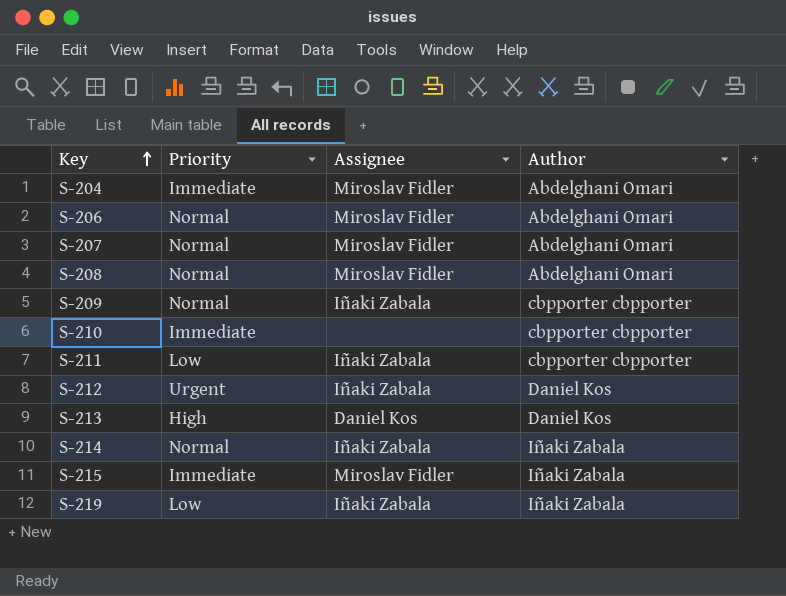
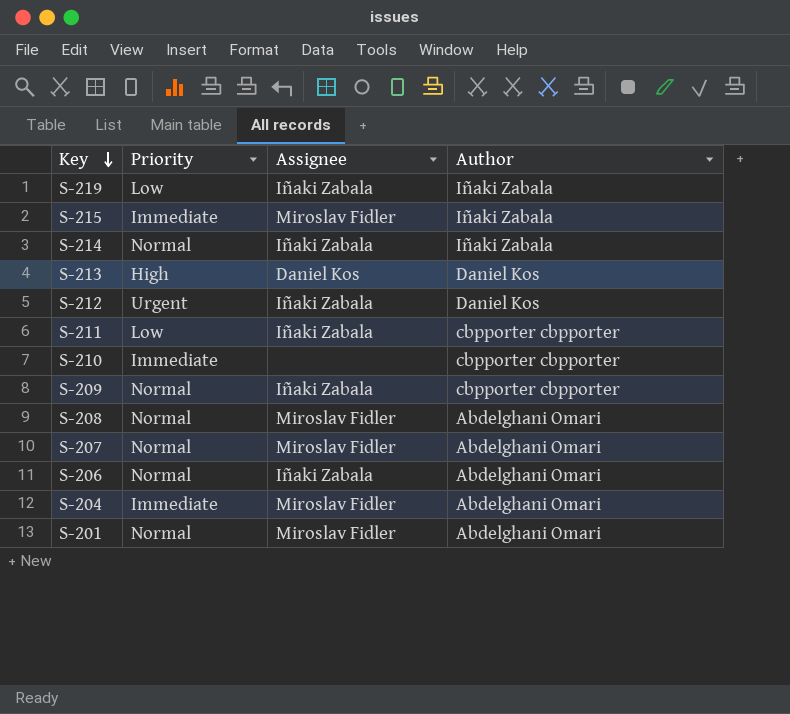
row order: Key ascending -> Key descending
S-206 | Assignee: Miroslav Fidler -> Iñaki Zabala
row S-201: none -> Normal | Miroslav Fidler | Abdelghani Omari

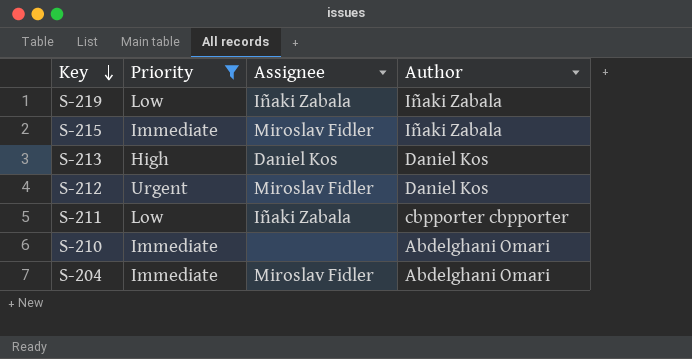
filter: none -> Priority != Normal
S-212 | Assignee: Iñaki Zabala -> Miroslav Fidler
S-210 | Author: cbpporter cbpporter -> Abdelghani Omari

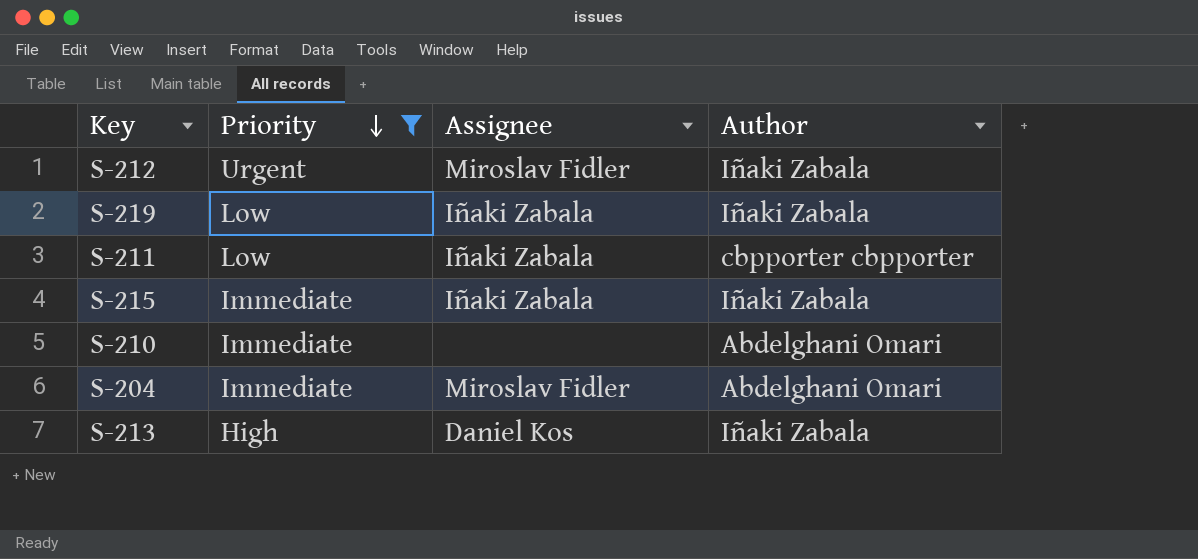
row order: Key descending -> Priority descending
S-212 | Author: Daniel Kos -> Iñaki Zabala
S-215 | Assignee: Miroslav Fidler -> Iñaki Zabala
S-213 | Author: Daniel Kos -> Iñaki Zabala

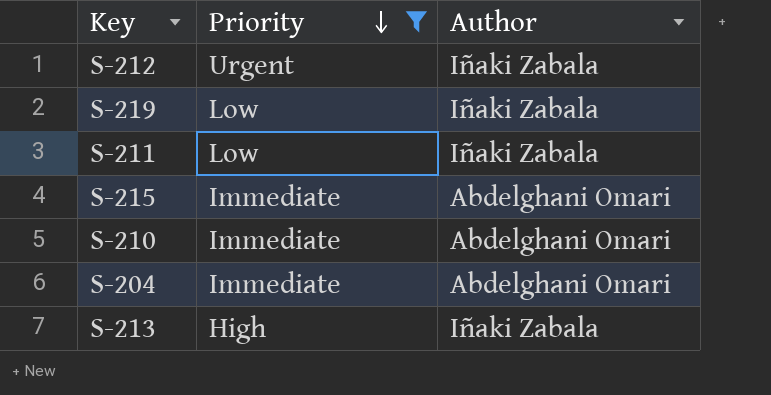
column Assignee | position: 3 -> none
S-211 | Author: cbpporter cbpporter -> Iñaki Zabala
S-215 | Author: Iñaki Zabala -> Abdelghani Omari

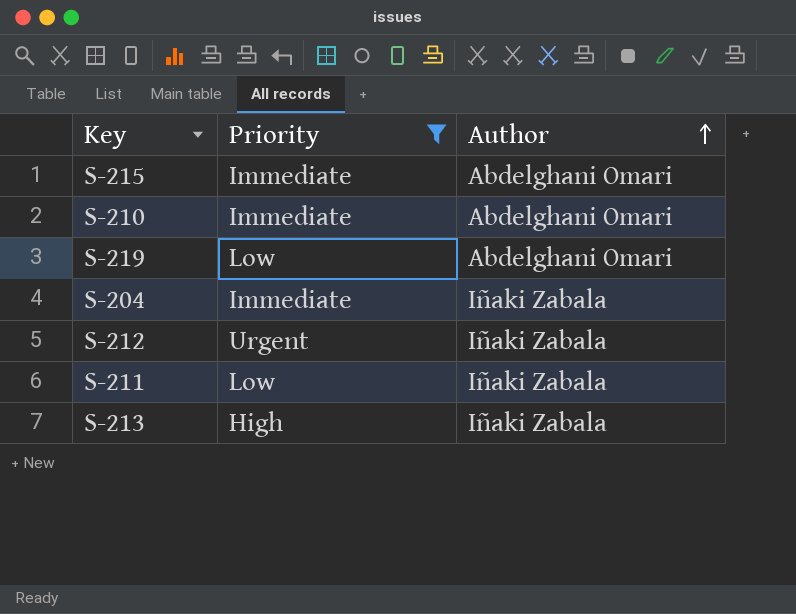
row order: Priority descending -> Author ascending
S-219 | Author: Iñaki Zabala -> Abdelghani Omari
S-204 | Author: Abdelghani Omari -> Iñaki Zabala

